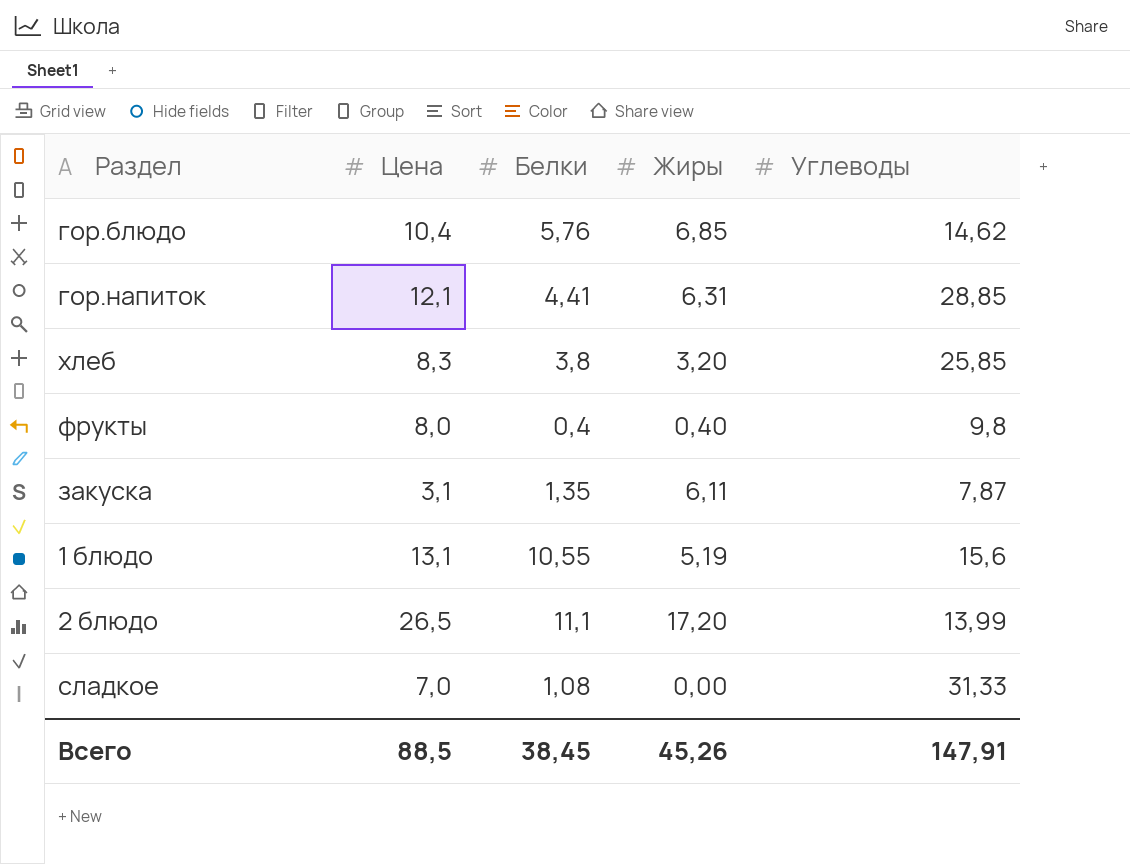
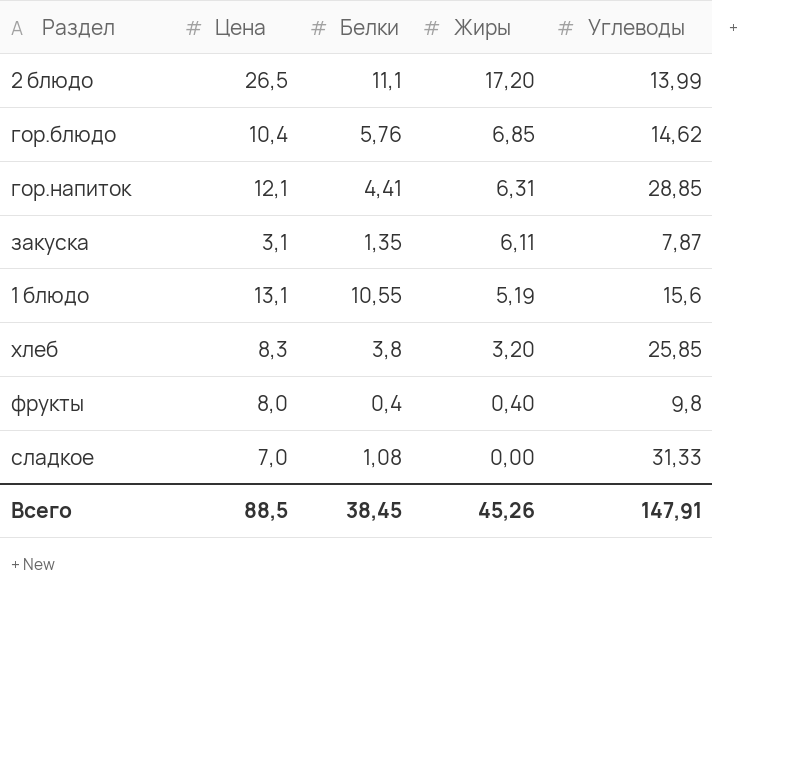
row order: none -> Жиры descending

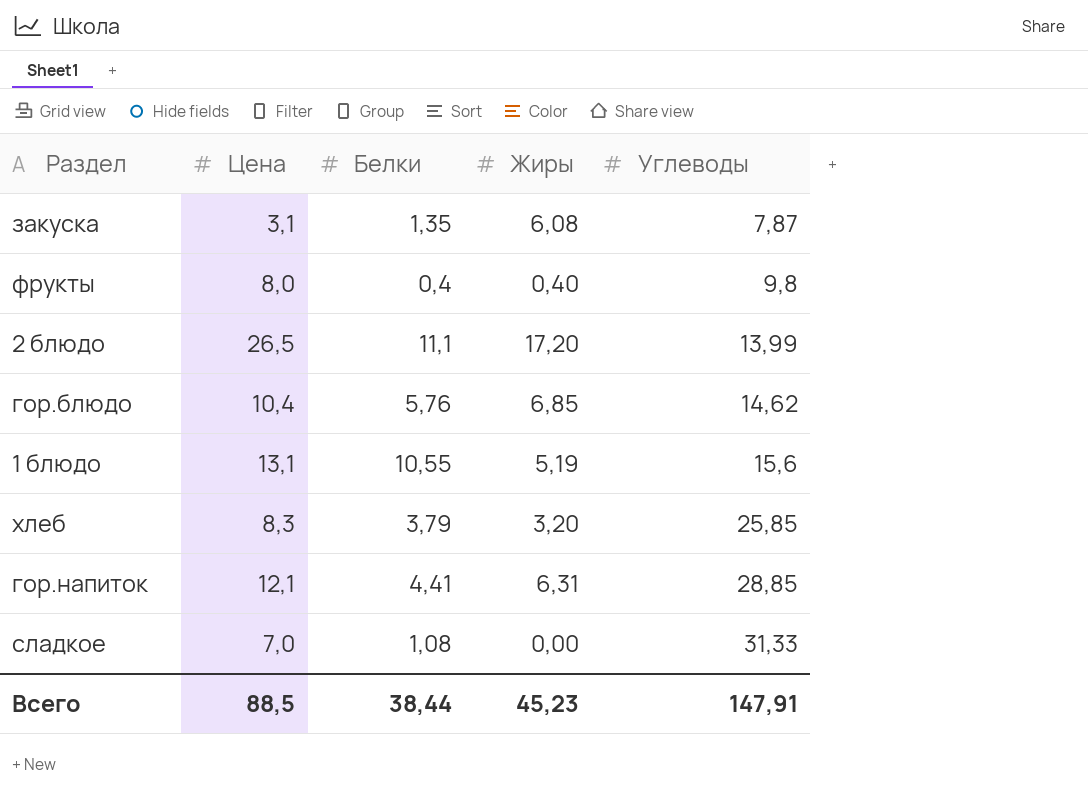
row order: Жиры descending -> Углеводы ascending
закуска | Жиры: 6,11 -> 6,08
хлеб | Белки: 3,8 -> 3,79
Всего | Белки: 38,45 -> 38,44
Всего | Жиры: 45,26 -> 45,23

